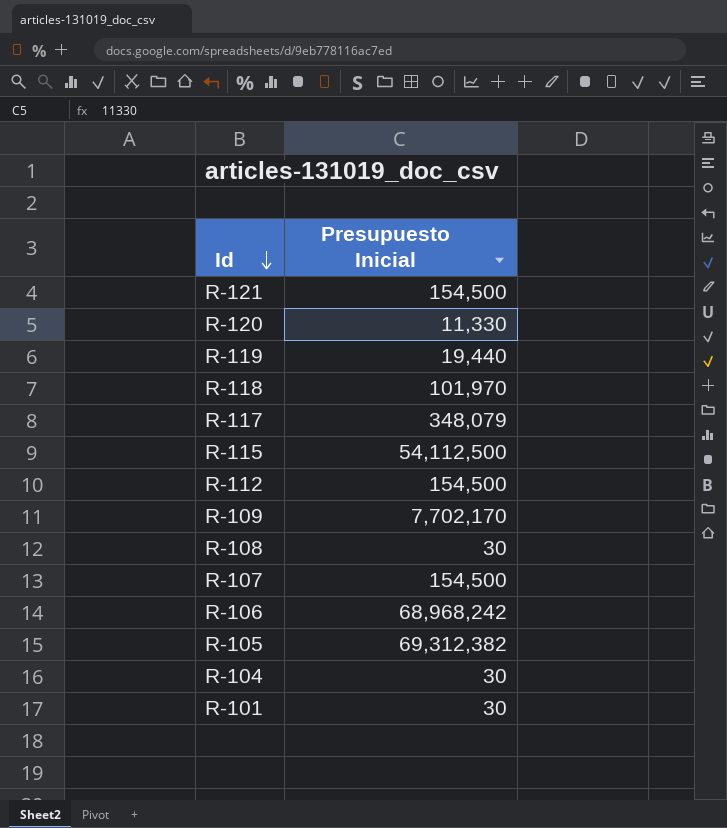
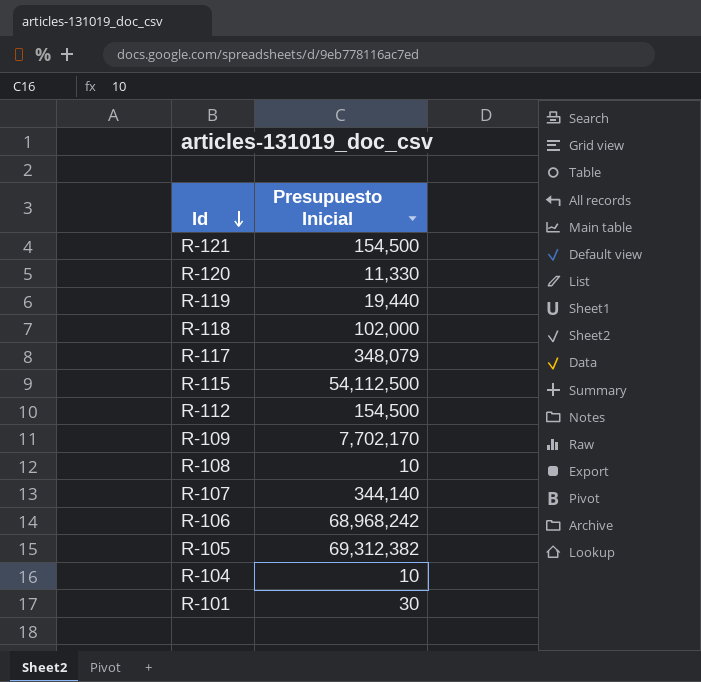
R-118 | Presupuesto Inicial: 101,970 -> 102,000
R-108 | Presupuesto Inicial: 30 -> 10
R-107 | Presupuesto Inicial: 154,500 -> 344,140
R-104 | Presupuesto Inicial: 30 -> 10

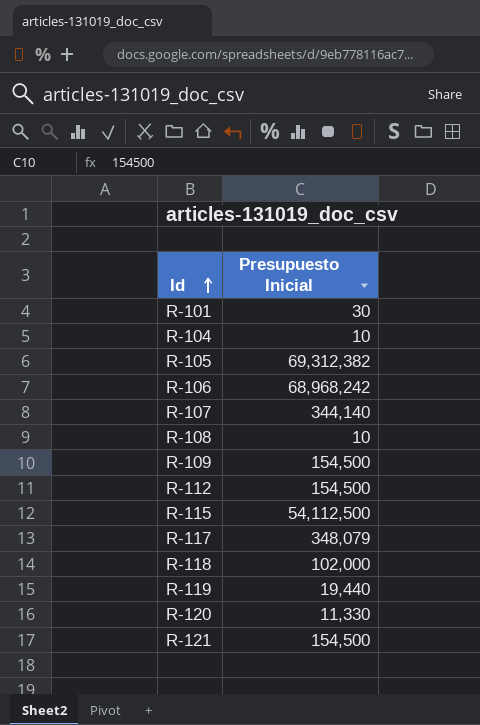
row order: Id descending -> Id ascending
R-109 | Presupuesto Inicial: 7,702,170 -> 154,500

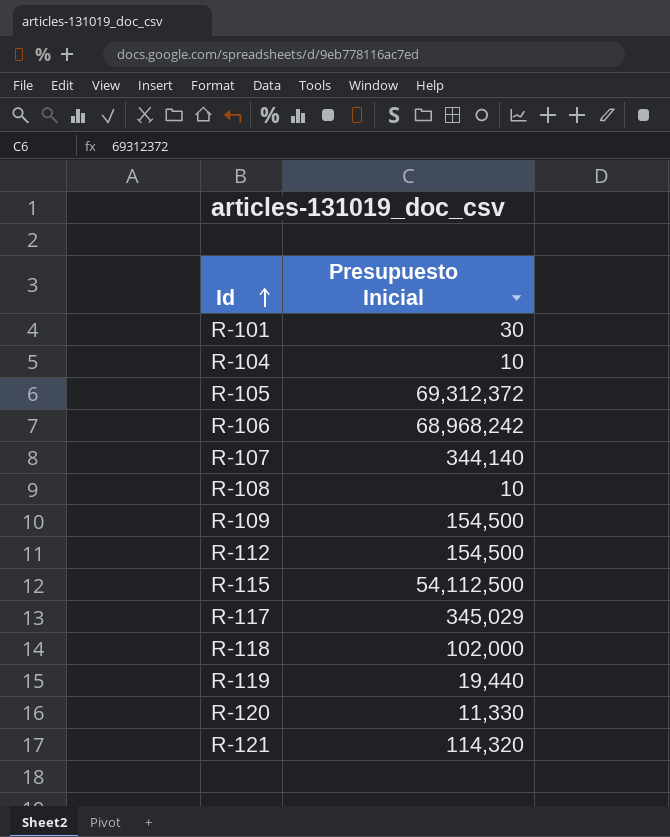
R-105 | Presupuesto Inicial: 69,312,382 -> 69,312,372
R-117 | Presupuesto Inicial: 348,079 -> 345,029
R-121 | Presupuesto Inicial: 154,500 -> 114,320

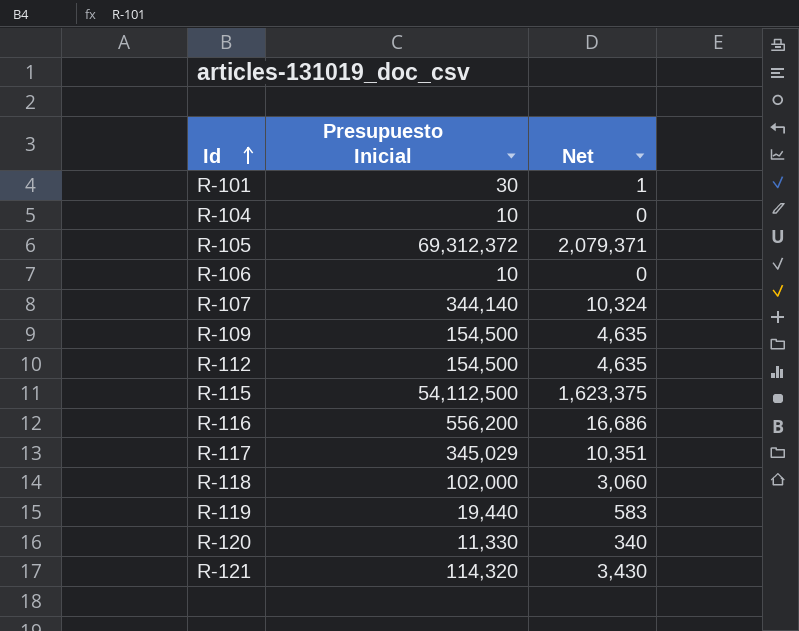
column Net | formula: none -> [Presupuesto Inicial] * 0.03
row R-108: 10 -> none
R-106 | Presupuesto Inicial: 68,968,242 -> 10
row R-116: none -> 556,200 | 16,686

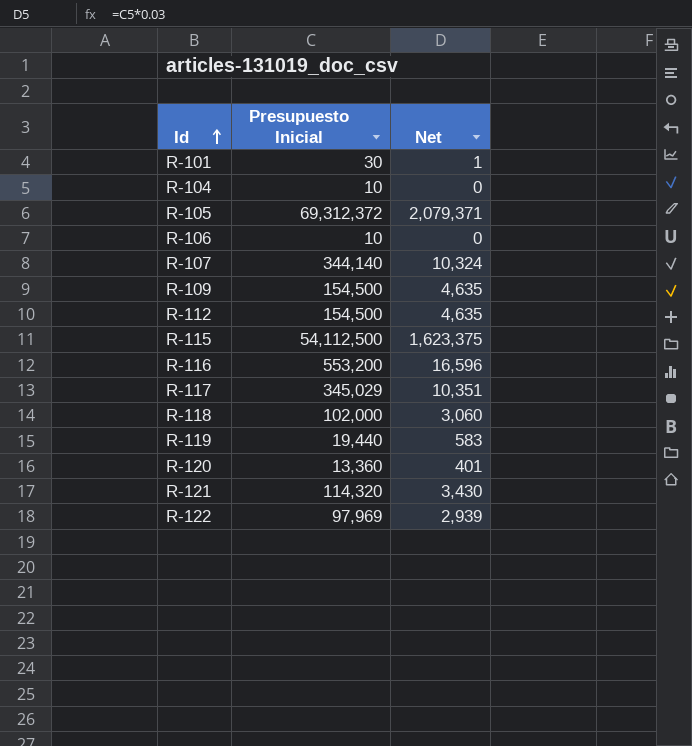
R-116 | Presupuesto Inicial: 556,200 -> 553,200
R-116 | Net: 16,686 -> 16,596
R-120 | Presupuesto Inicial: 11,330 -> 13,360
R-120 | Net: 340 -> 401
row R-122: none -> 97,969 | 2,939

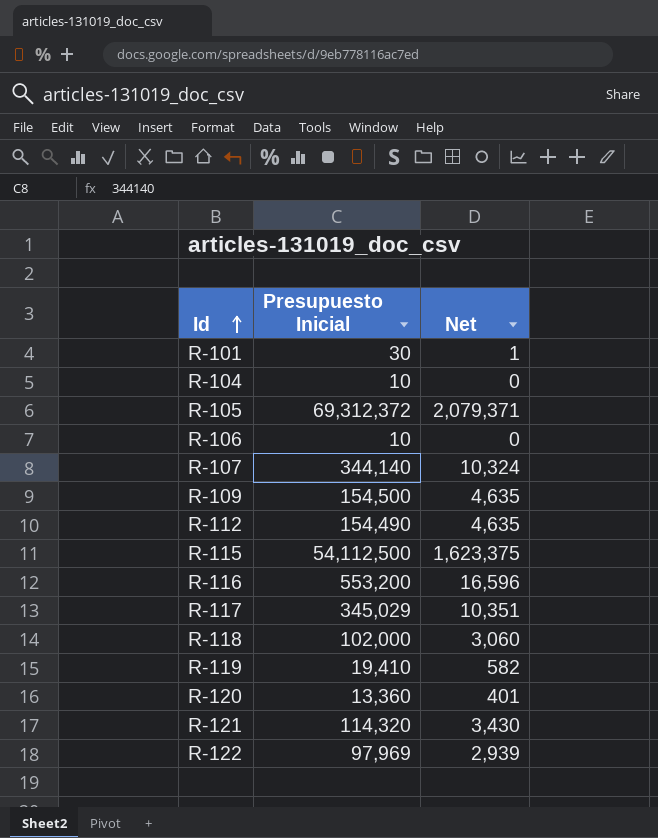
R-112 | Presupuesto Inicial: 154,500 -> 154,490
R-119 | Presupuesto Inicial: 19,440 -> 19,410
R-119 | Net: 583 -> 582

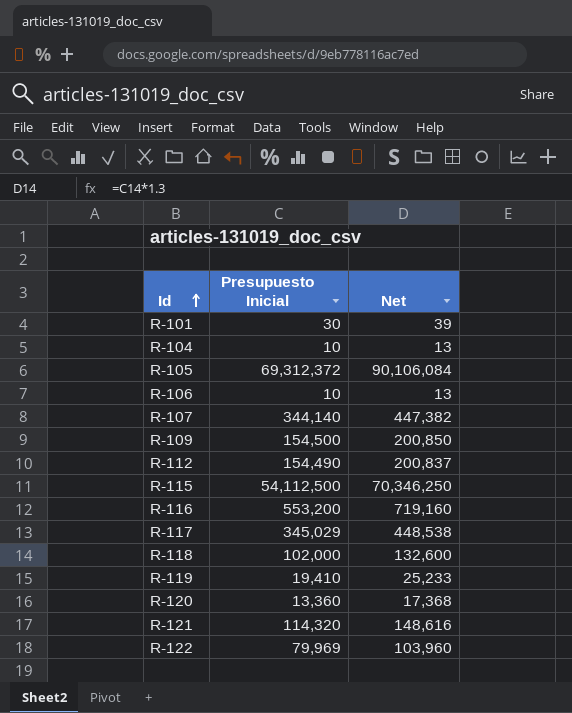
column Net | formula: [Presupuesto Inicial] * 0.03 -> [Presupuesto Inicial] * 1.3
R-122 | Presupuesto Inicial: 97,969 -> 79,969

